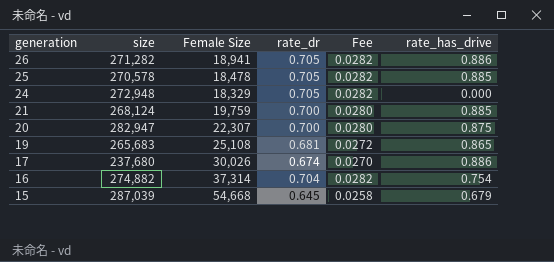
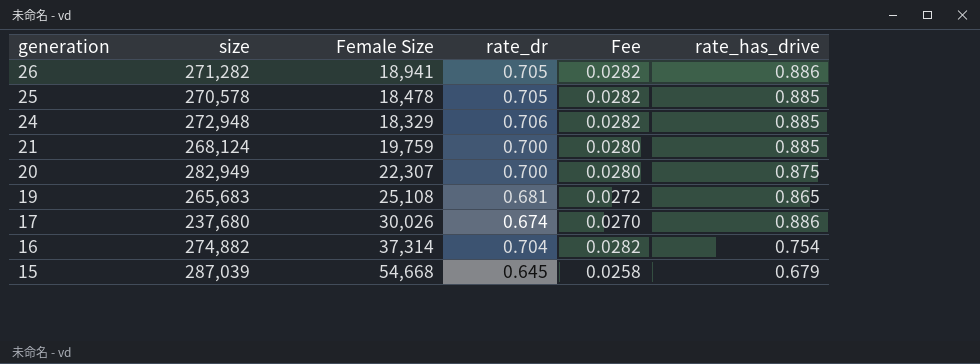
24 | rate_dr: 0.705 -> 0.706
24 | rate_has_drive: 0.000 -> 0.885
20 | size: 282,947 -> 282,949

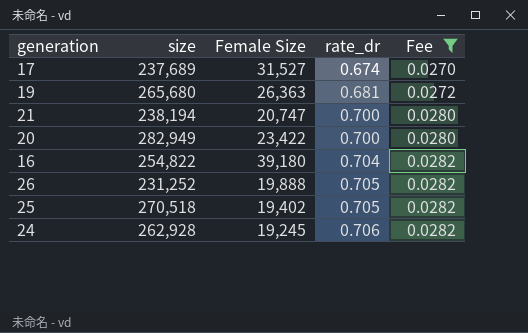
filter: none -> Fee != 0.0258
row order: generation descending -> rate_dr ascending
column rate_has_drive | position: 6 -> none
17 | size: 237,680 -> 237,689
17 | Female Size: 30,026 -> 31,527
19 | size: 265,683 -> 265,680
19 | Female Size: 25,108 -> 26,363
21 | size: 268,124 -> 238,194
21 | Female Size: 19,759 -> 20,747
20 | Female Size: 22,307 -> 23,422
16 | size: 274,882 -> 254,822
16 | Female Size: 37,314 -> 39,180
26 | size: 271,282 -> 231,252
26 | Female Size: 18,941 -> 19,888
25 | size: 270,578 -> 270,518
25 | Female Size: 18,478 -> 19,402
24 | size: 272,948 -> 262,928
24 | Female Size: 18,329 -> 19,245

